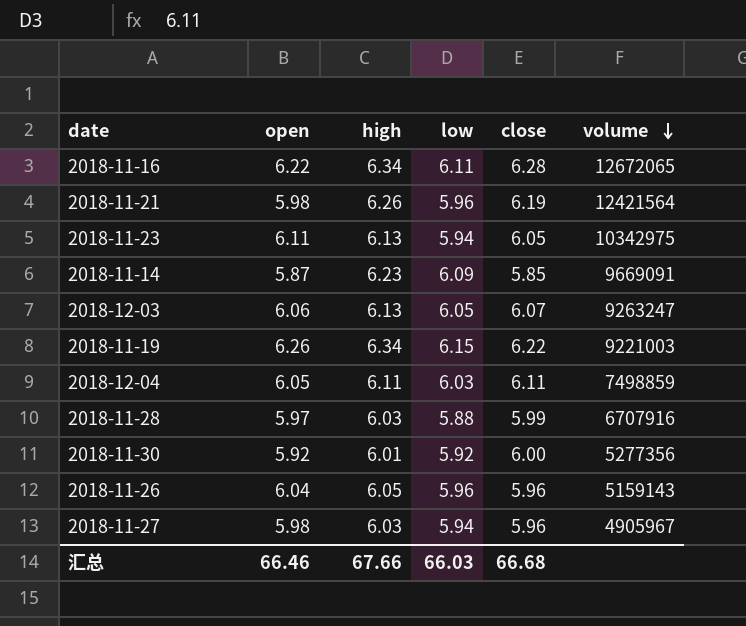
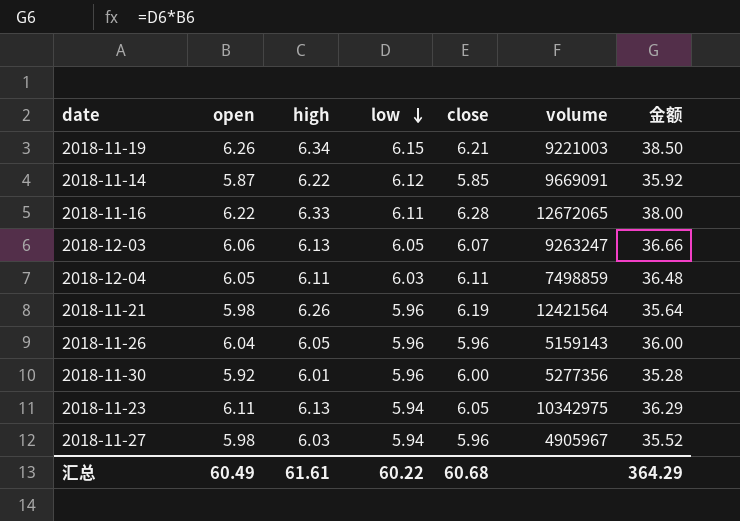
row order: volume descending -> low descending
column 金额 | formula: none -> [open] * [low]
row 2018-11-28: 5.97 | 6.03 | 5.88 | 5.99 | 6707916 -> none
2018-11-19 | close: 6.22 -> 6.21
2018-11-14 | high: 6.23 -> 6.22
2018-11-14 | low: 6.09 -> 6.12
2018-11-16 | high: 6.34 -> 6.33
2018-11-30 | low: 5.92 -> 5.96
汇总 | open: 66.46 -> 60.49
汇总 | high: 67.66 -> 61.61
汇总 | low: 66.03 -> 60.22
汇总 | close: 66.68 -> 60.68

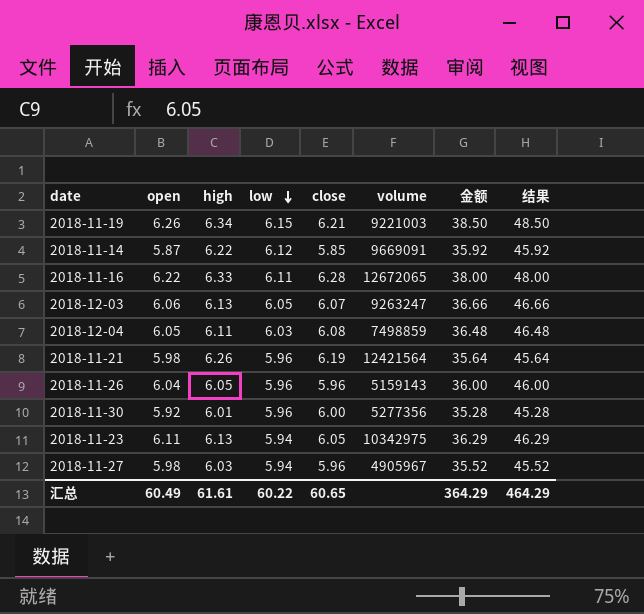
column 结果 | formula: none -> [金额] + 10
2018-12-04 | close: 6.11 -> 6.08
汇总 | close: 60.68 -> 60.65

